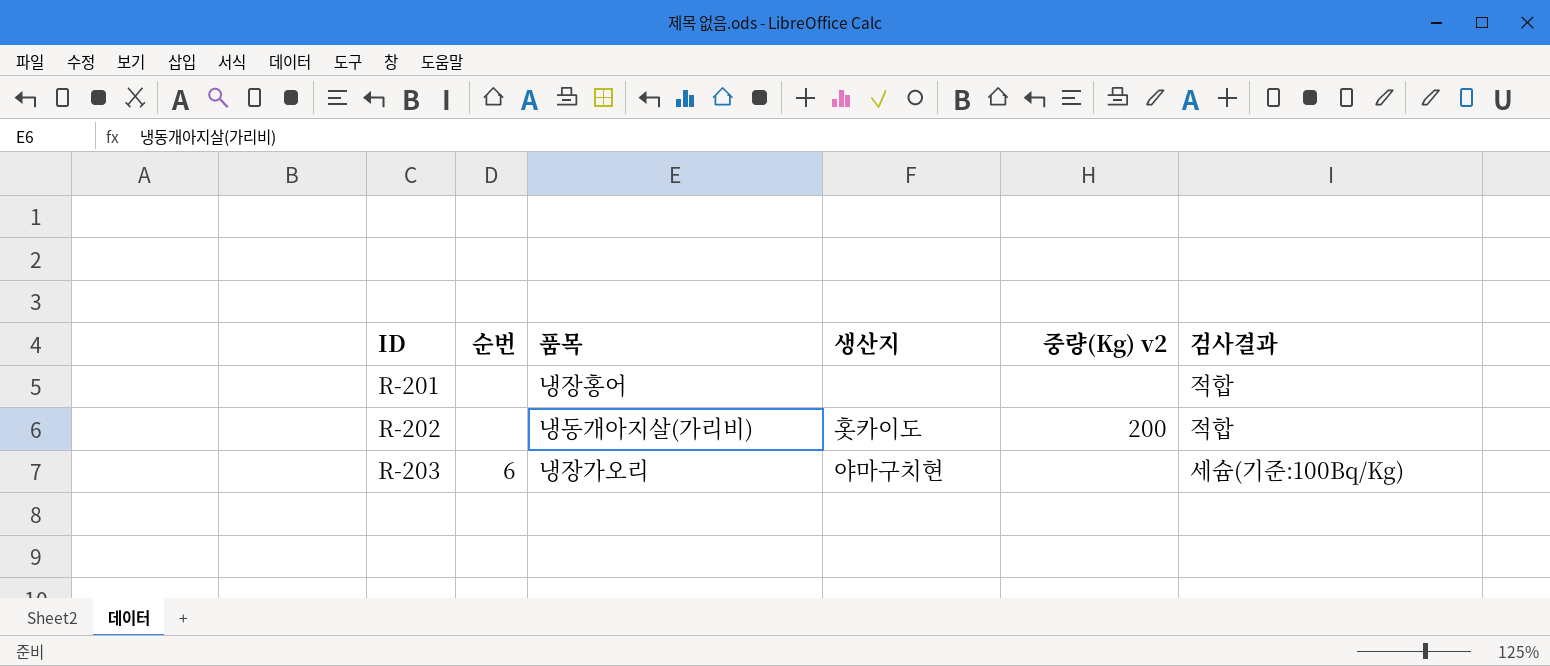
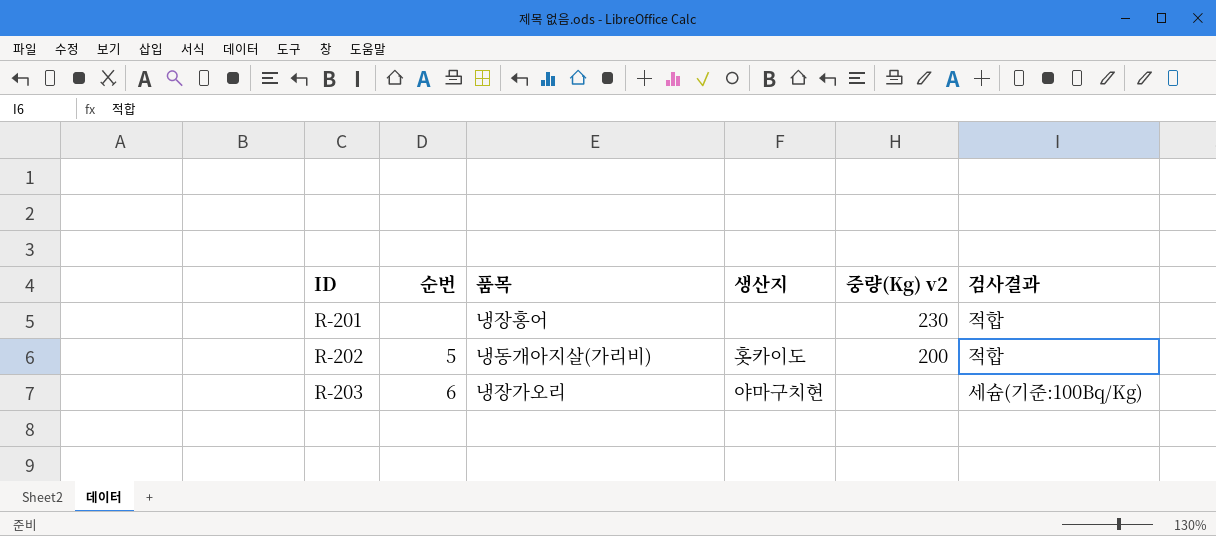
R-201 | 중량(Kg) v2: none -> 230
R-202 | 순번: none -> 5

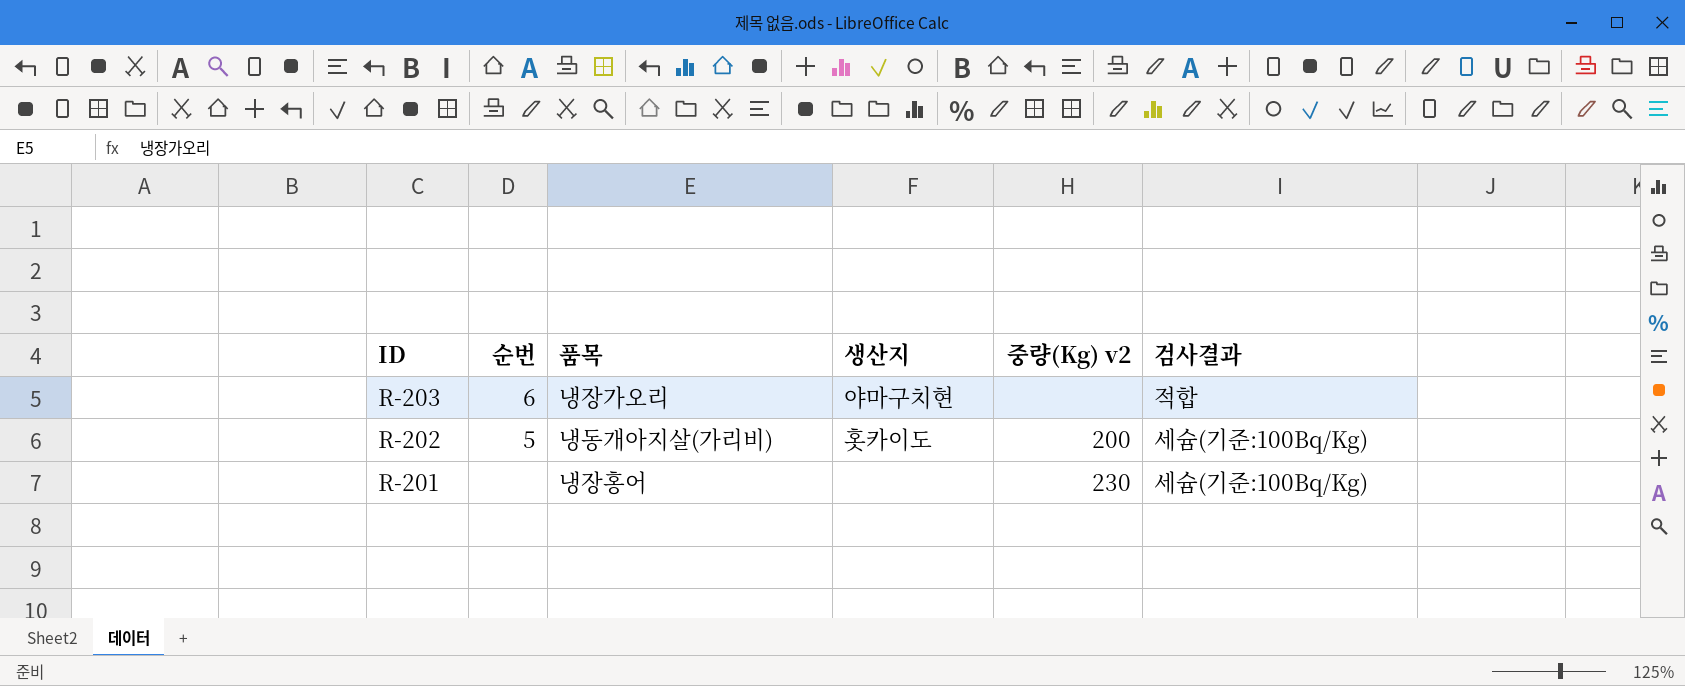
row order: ID ascending -> ID descending
R-203 | 검사결과: 세슘(기준:100Bq/Kg) -> 적합
R-202 | 검사결과: 적합 -> 세슘(기준:100Bq/Kg)
R-201 | 검사결과: 적합 -> 세슘(기준:100Bq/Kg)

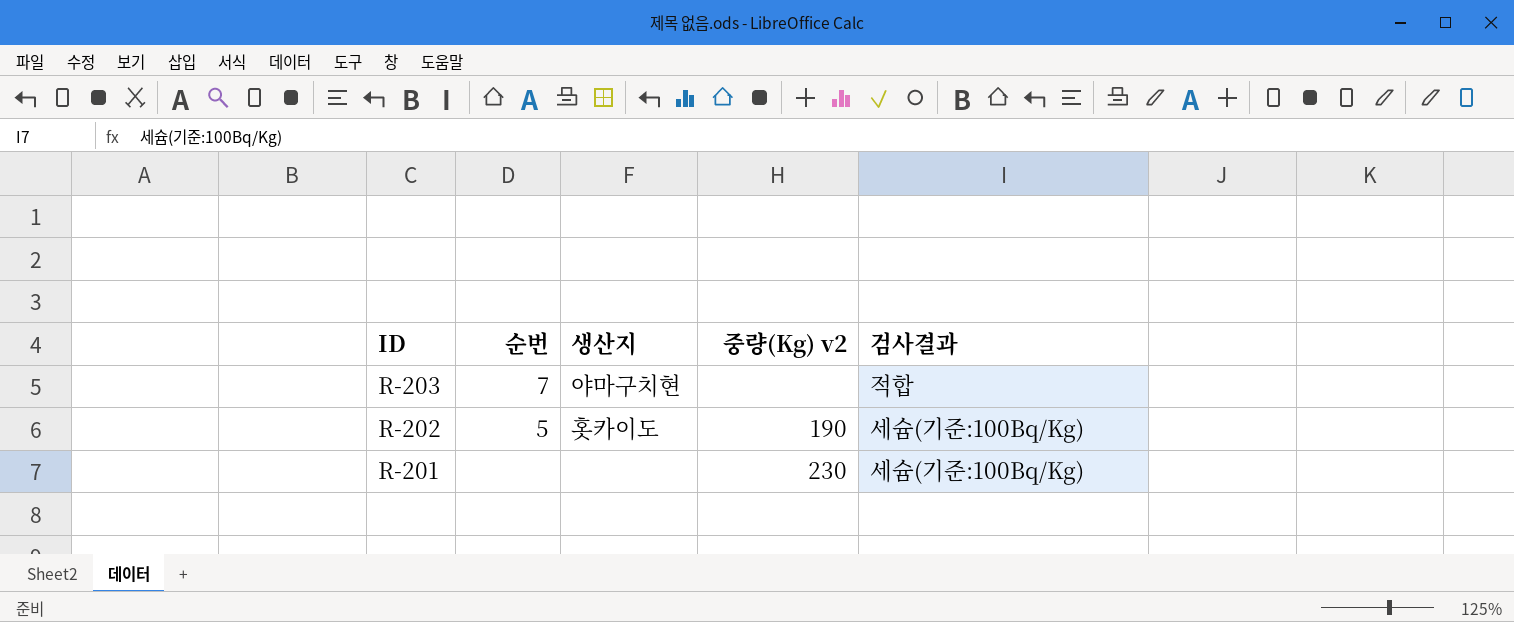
column 품목 | position: 3 -> none
R-203 | 순번: 6 -> 7
R-202 | 중량(Kg) v2: 200 -> 190

